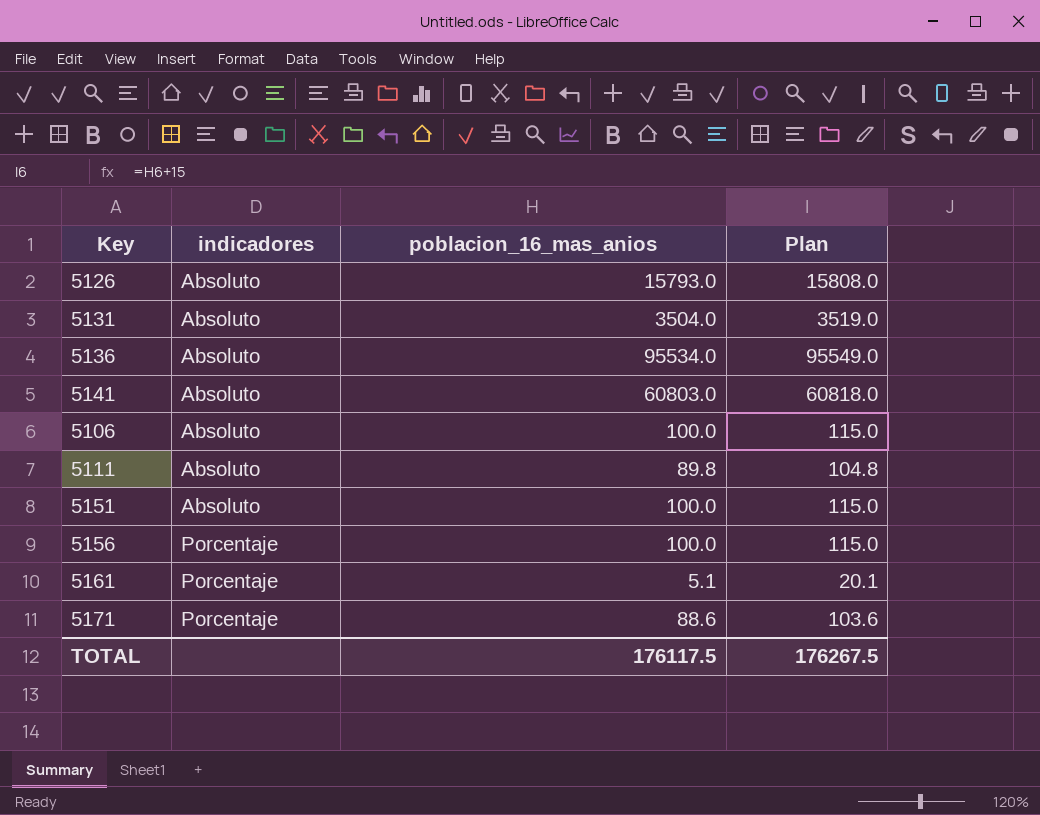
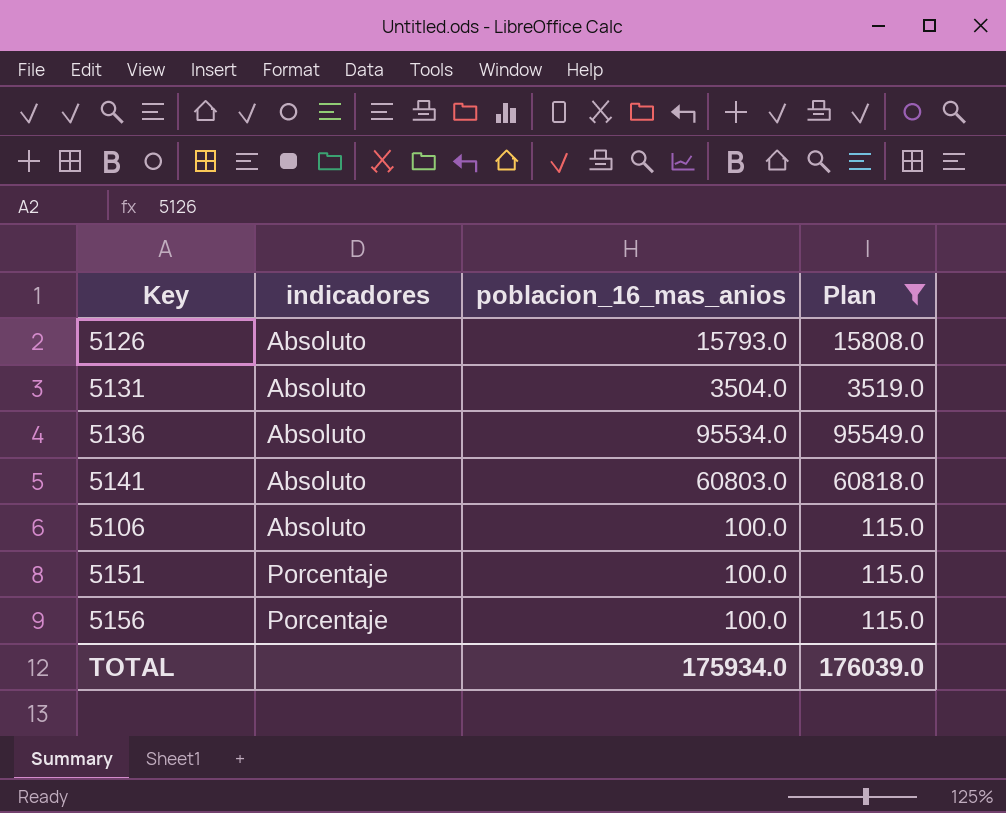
filter: none -> Plan >= 115.0
5151 | indicadores: Absoluto -> Porcentaje
TOTAL | poblacion_16_mas_anios: 176117.5 -> 175934.0
TOTAL | Plan: 176267.5 -> 176039.0

